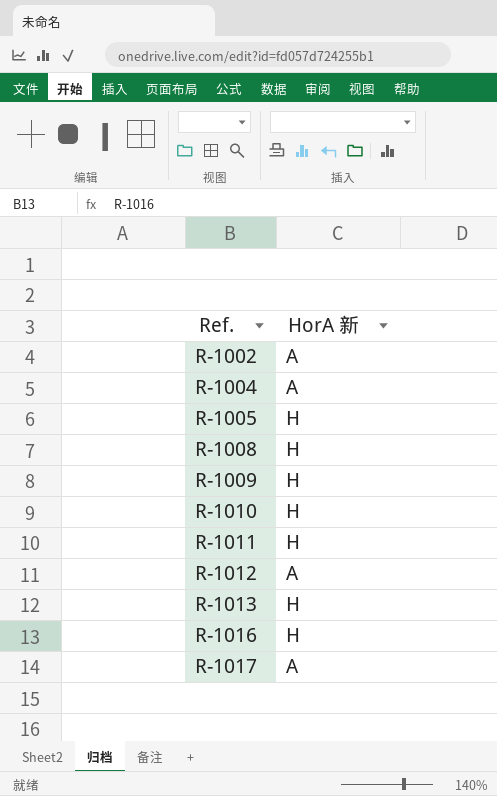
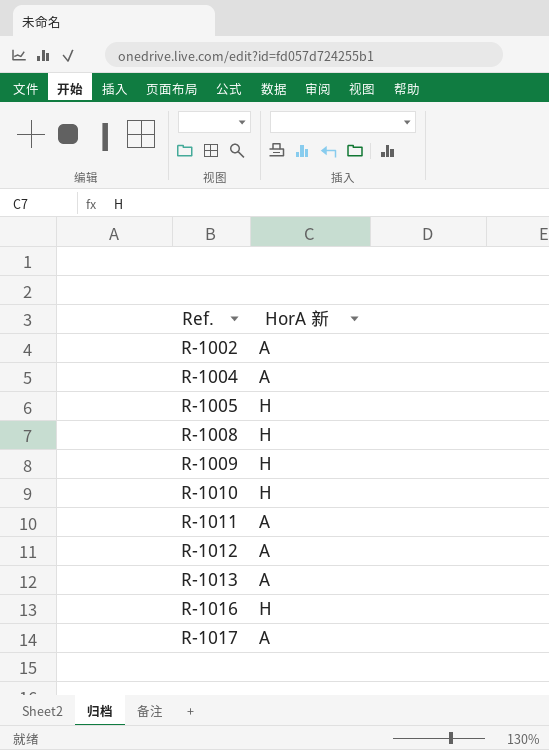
R-1011 | HorA 新: H -> A
R-1013 | HorA 新: H -> A

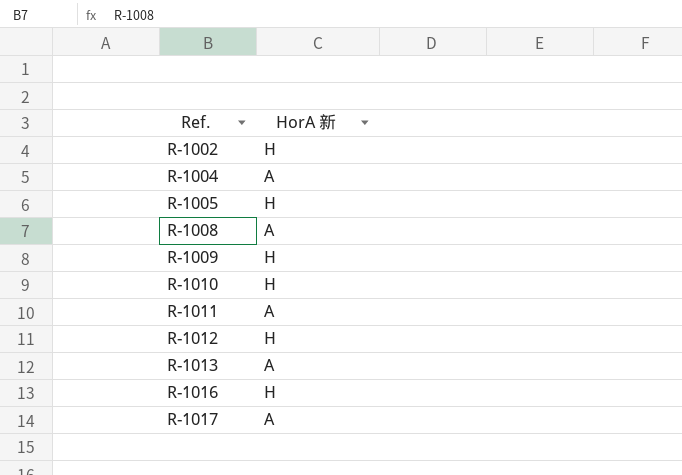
R-1002 | HorA 新: A -> H
R-1008 | HorA 新: H -> A
R-1012 | HorA 新: A -> H

